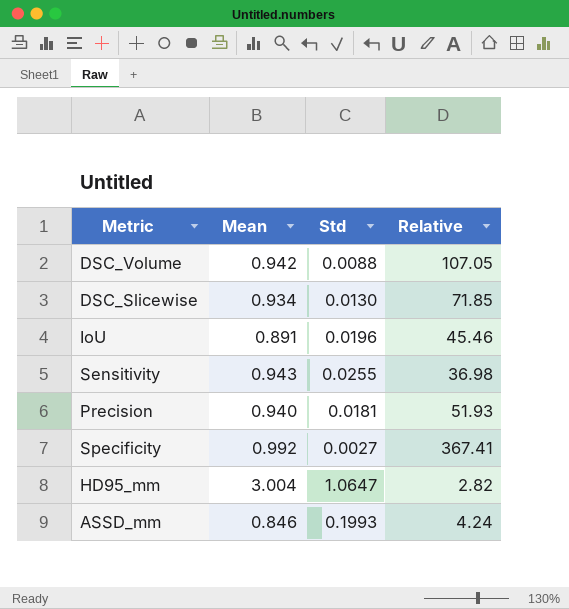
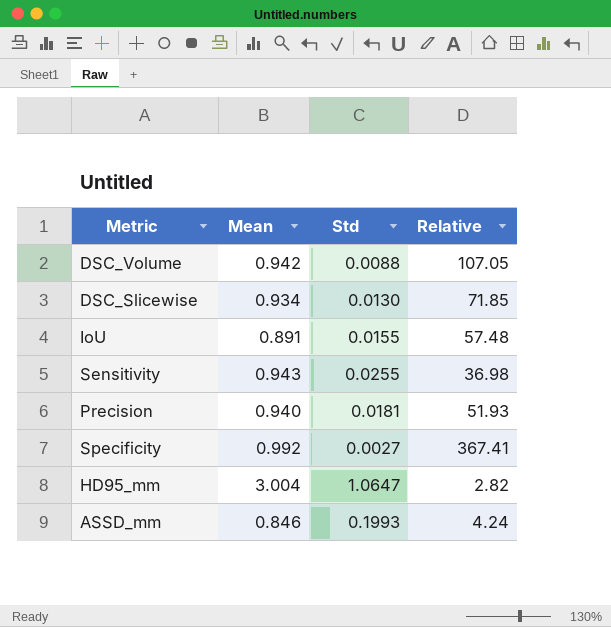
IoU | Std: 0.0196 -> 0.0155
IoU | Relative: 45.46 -> 57.48

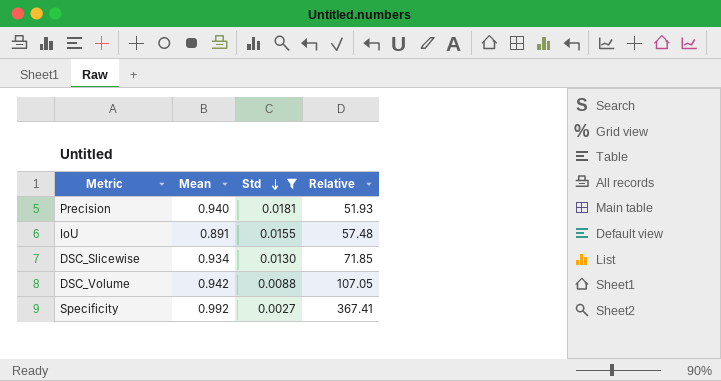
filter: none -> Std <= 0.0181
row order: none -> Std descending

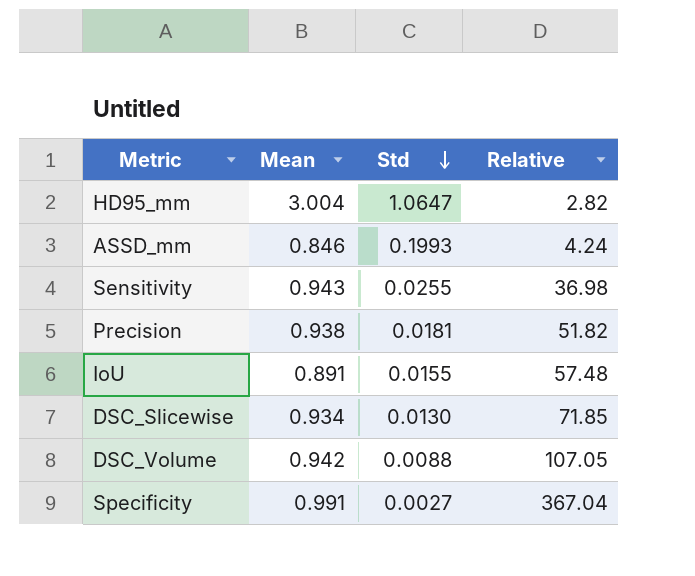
filter: Std <= 0.0181 -> none
Precision | Mean: 0.940 -> 0.938
Precision | Relative: 51.93 -> 51.82
Specificity | Mean: 0.992 -> 0.991
Specificity | Relative: 367.41 -> 367.04

